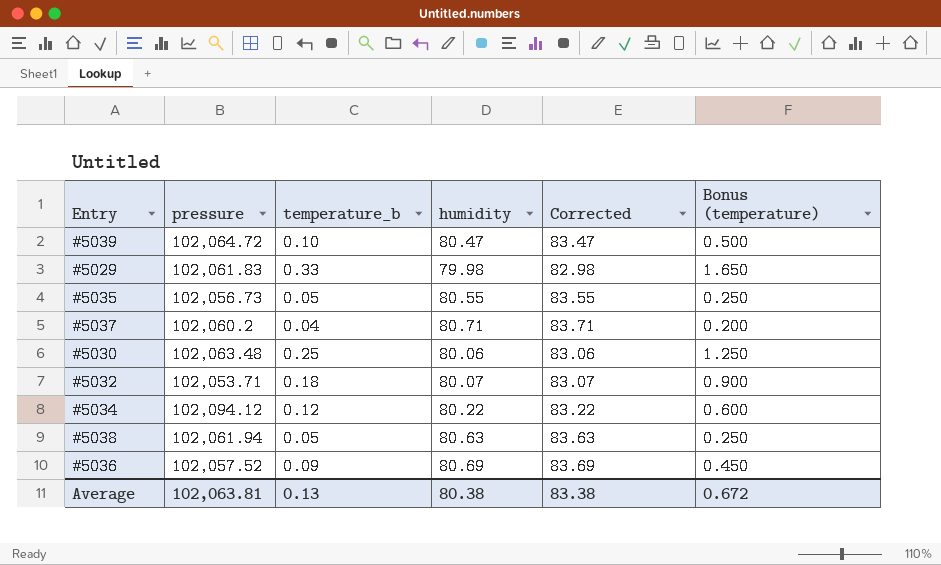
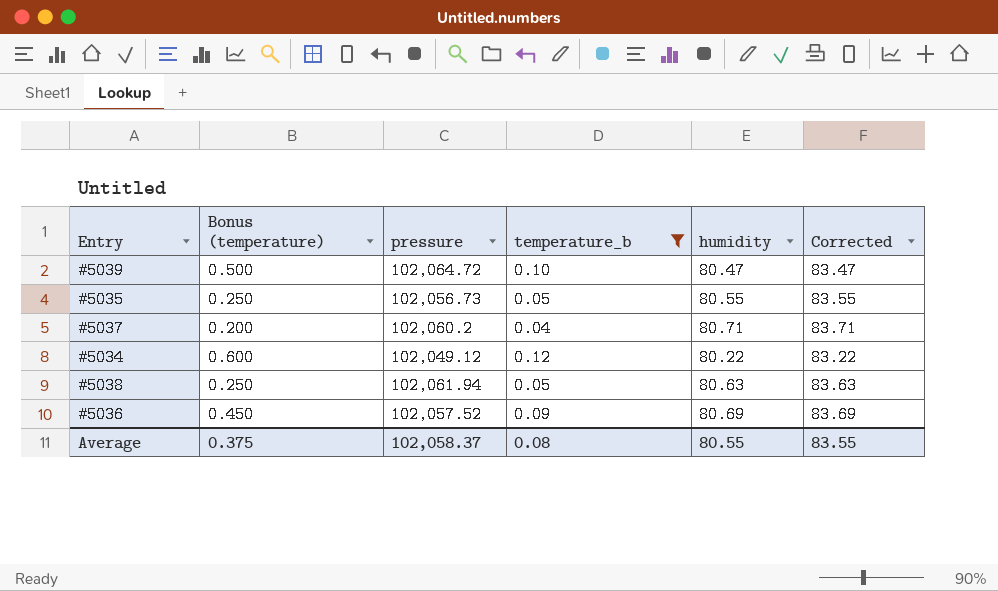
filter: none -> temperature_b <= 0.12
column Bonus (temperature) | position: 6 -> 2
#5034 | pressure: 102,094.12 -> 102,049.12
Average | Bonus (temperature): 0.672 -> 0.375
Average | pressure: 102,063.81 -> 102,058.37
Average | temperature_b: 0.13 -> 0.08
Average | humidity: 80.38 -> 80.55
Average | Corrected: 83.38 -> 83.55

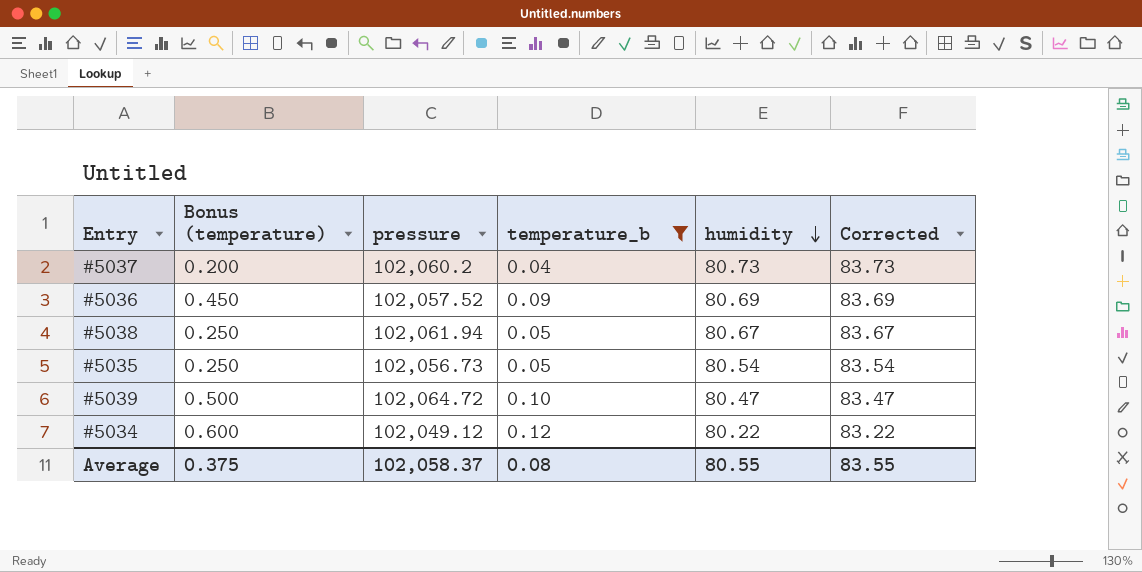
row order: none -> humidity descending
#5037 | humidity: 80.71 -> 80.73
#5037 | Corrected: 83.71 -> 83.73
#5038 | humidity: 80.63 -> 80.67
#5038 | Corrected: 83.63 -> 83.67
#5035 | humidity: 80.55 -> 80.54
#5035 | Corrected: 83.55 -> 83.54

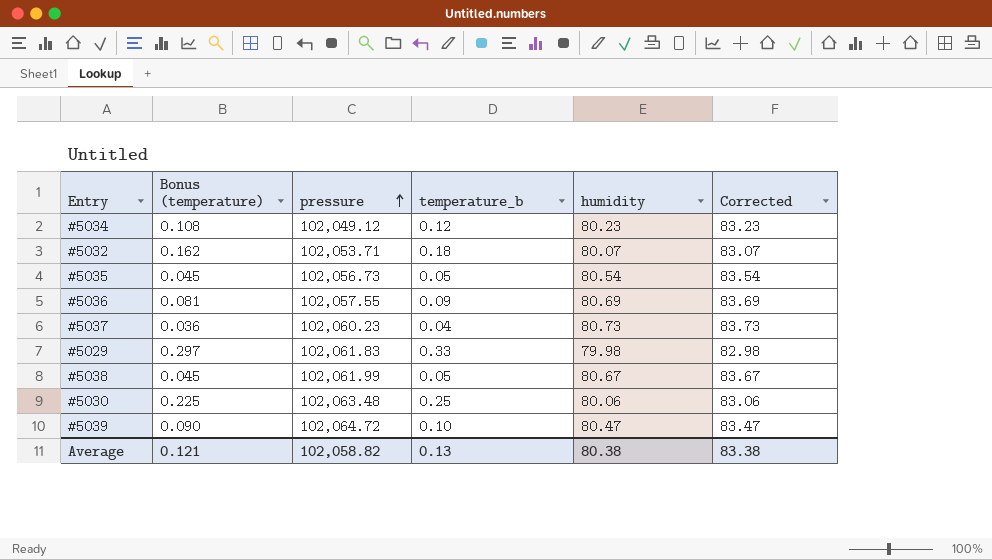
filter: temperature_b <= 0.12 -> none
row order: humidity descending -> pressure ascending
column Bonus (temperature) | formula: [temperature_b] * 5 -> [temperature_b] * 0.9
#5034 | humidity: 80.22 -> 80.23
#5034 | Corrected: 83.22 -> 83.23
#5036 | pressure: 102,057.52 -> 102,057.55
#5037 | pressure: 102,060.2 -> 102,060.23
#5038 | pressure: 102,061.94 -> 102,061.99
Average | Bonus (temperature): 0.375 -> 0.121
Average | pressure: 102,058.37 -> 102,058.82
Average | temperature_b: 0.08 -> 0.13
Average | humidity: 80.55 -> 80.38
Average | Corrected: 83.55 -> 83.38

